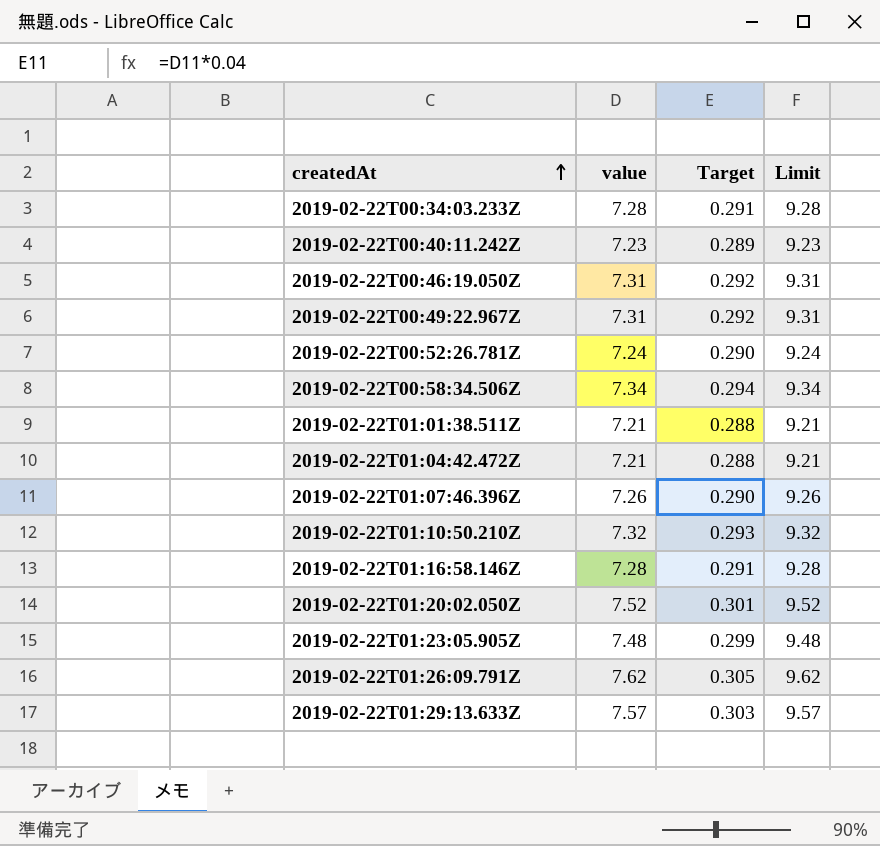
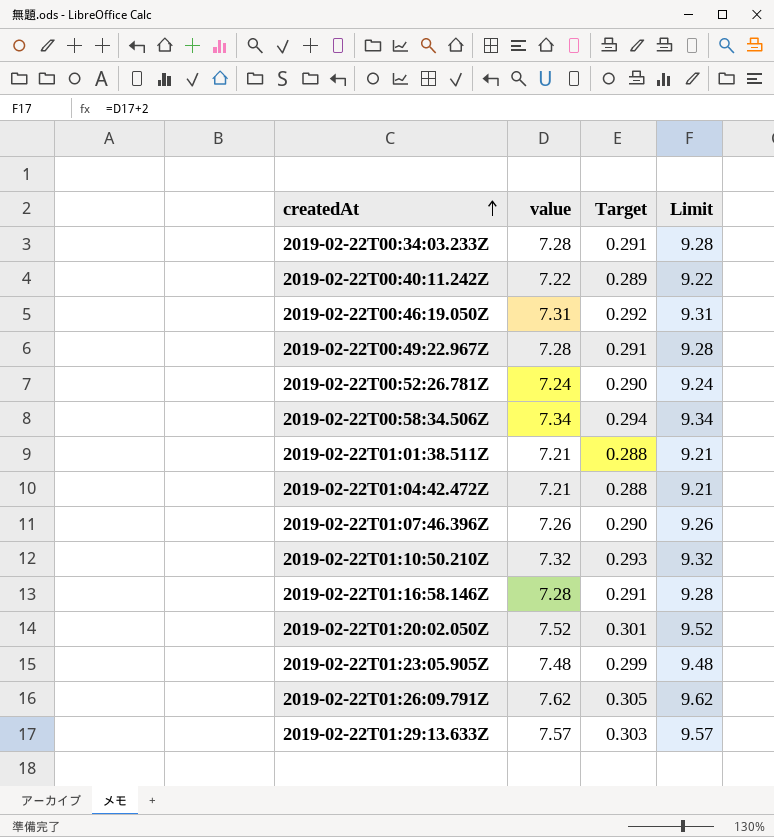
2019-02-22T00:40:11.242Z | value: 7.23 -> 7.22
2019-02-22T00:40:11.242Z | Limit: 9.23 -> 9.22
2019-02-22T00:49:22.967Z | value: 7.31 -> 7.28
2019-02-22T00:49:22.967Z | Target: 0.292 -> 0.291
2019-02-22T00:49:22.967Z | Limit: 9.31 -> 9.28

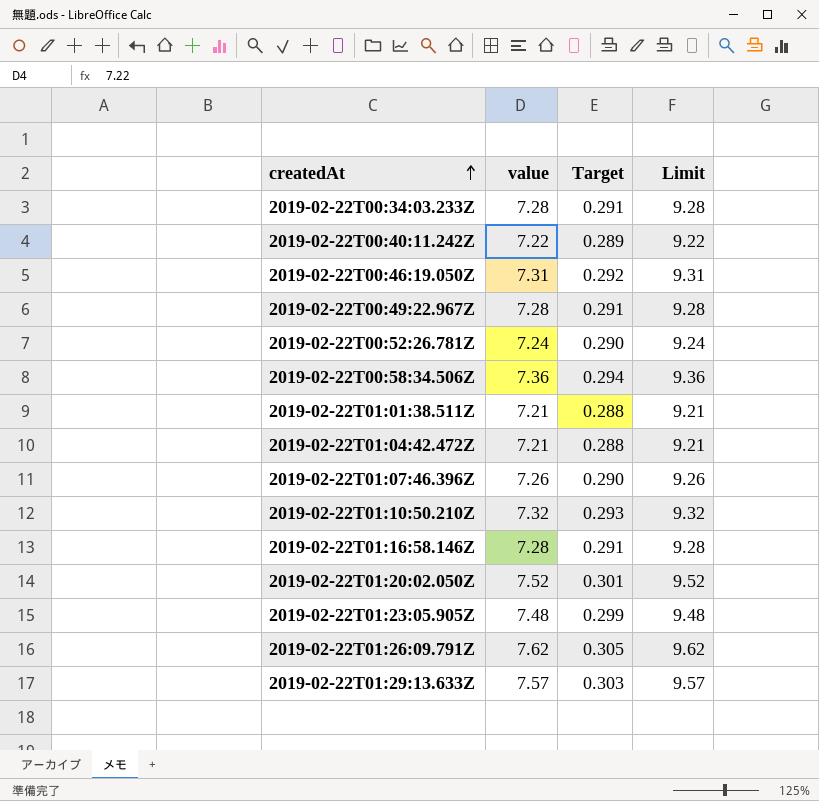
2019-02-22T00:58:34.506Z | value: 7.34 -> 7.36
2019-02-22T00:58:34.506Z | Limit: 9.34 -> 9.36

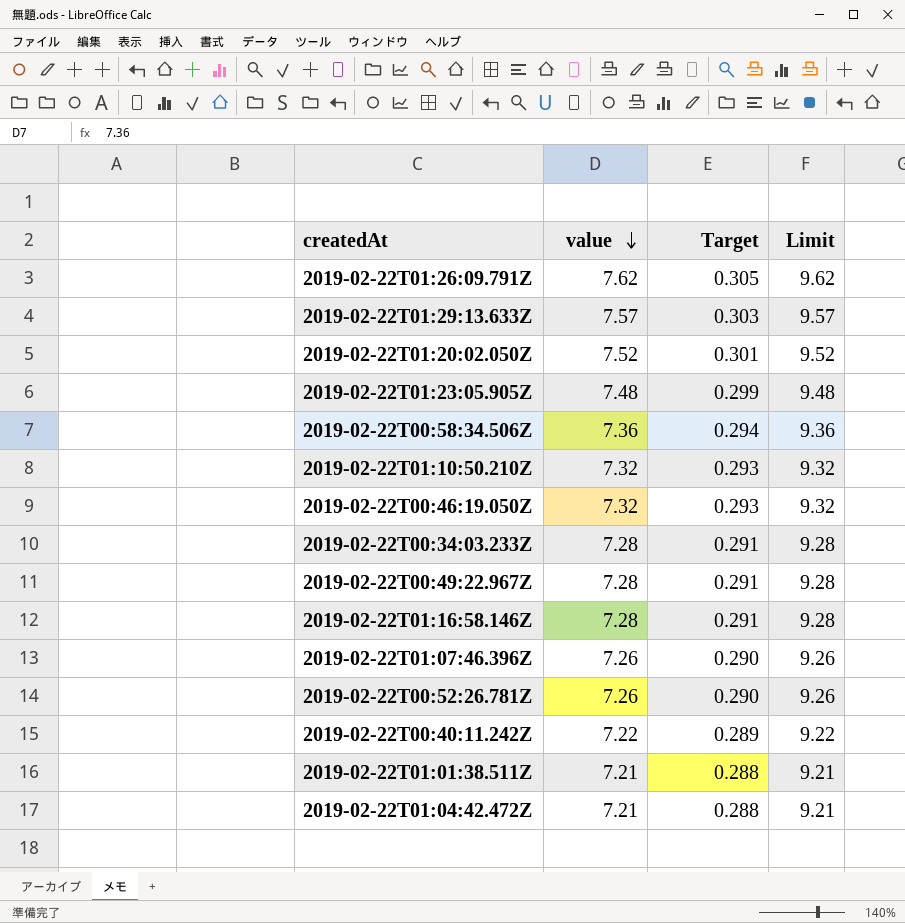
row order: createdAt ascending -> value descending
2019-02-22T00:46:19.050Z | value: 7.31 -> 7.32
2019-02-22T00:46:19.050Z | Target: 0.292 -> 0.293
2019-02-22T00:46:19.050Z | Limit: 9.31 -> 9.32
2019-02-22T00:52:26.781Z | value: 7.24 -> 7.26
2019-02-22T00:52:26.781Z | Limit: 9.24 -> 9.26

